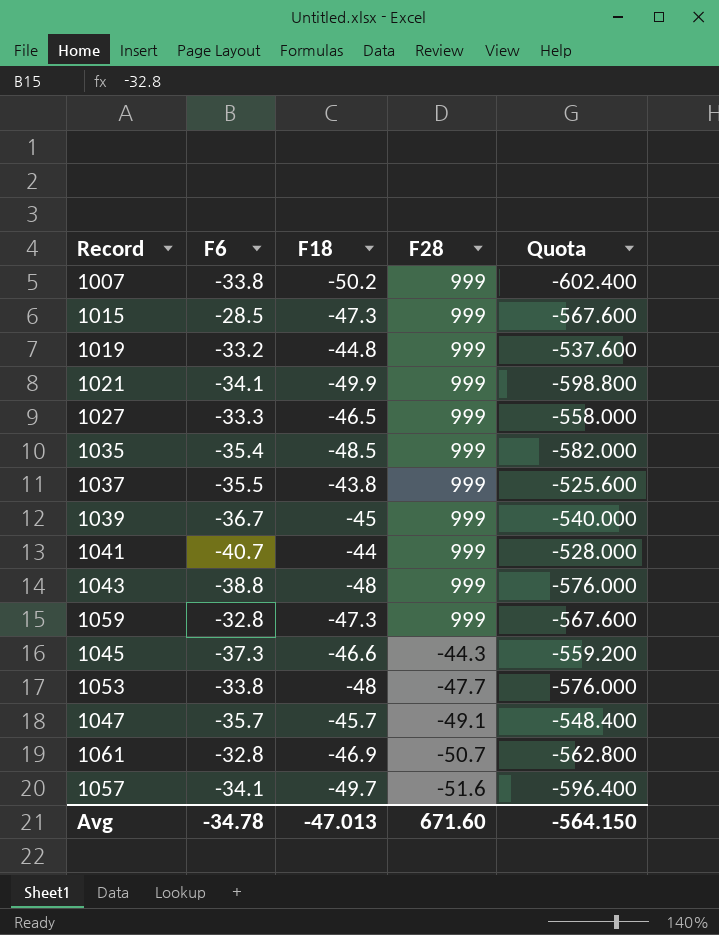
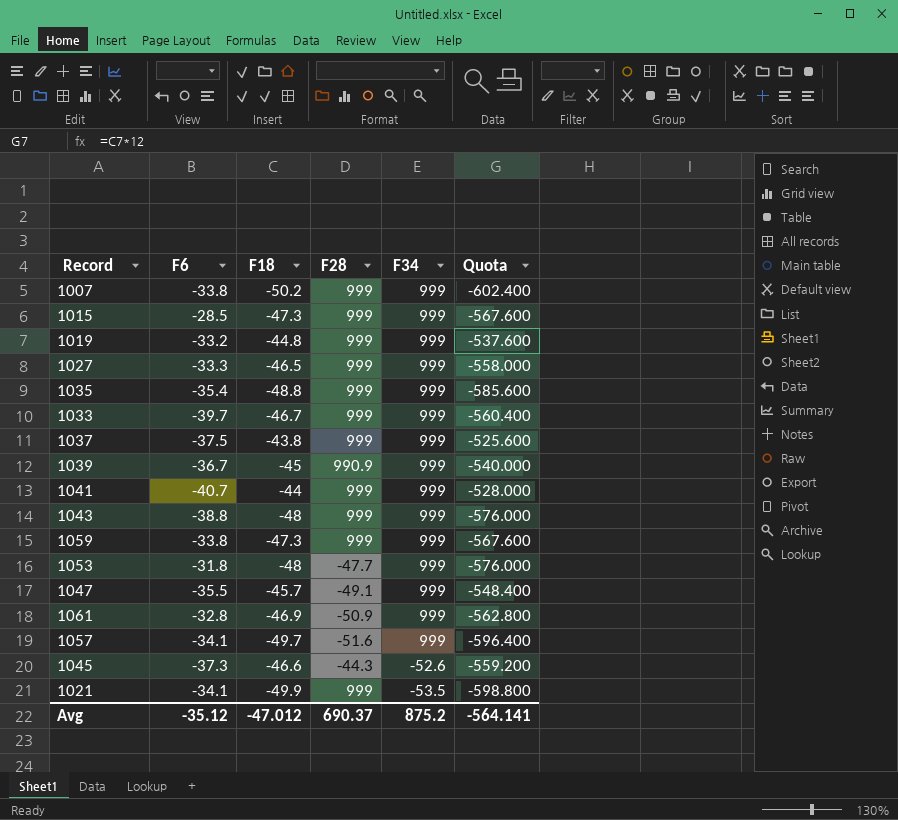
row order: F28 descending -> F34 descending
column F34 | position: none -> 5
1035 | F18: -48.5 -> -48.8
1035 | Quota: -582.000 -> -585.600
row 1033: none -> -39.7 | -46.7 | 999 | 999 | -560.400
1037 | F6: -35.5 -> -37.5
1039 | F28: 999 -> 990.9
1059 | F6: -32.8 -> -33.8
1053 | F6: -33.8 -> -31.8
1047 | F6: -35.7 -> -35.5
1061 | F28: -50.7 -> -50.9
Avg | F6: -34.78 -> -35.12
Avg | F18: -47.013 -> -47.012
Avg | F28: 671.60 -> 690.37
Avg | Quota: -564.150 -> -564.141

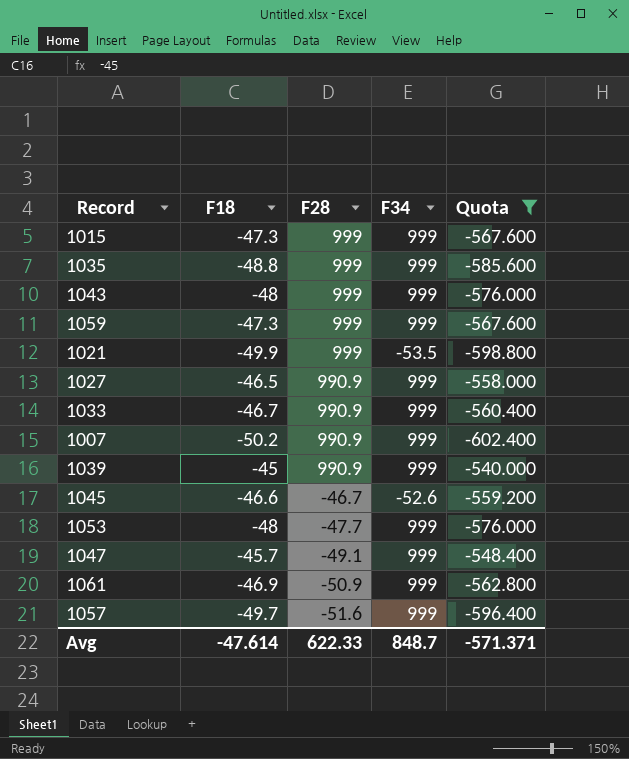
filter: none -> Quota <= -540.000
row order: F34 descending -> F28 descending
column F6 | position: 2 -> none
1027 | F28: 999 -> 990.9
1033 | F28: 999 -> 990.9
1007 | F28: 999 -> 990.9
1045 | F28: -44.3 -> -46.7
Avg | F18: -47.012 -> -47.614
Avg | F28: 690.37 -> 622.33
Avg | F34: 875.2 -> 848.7
Avg | Quota: -564.141 -> -571.371

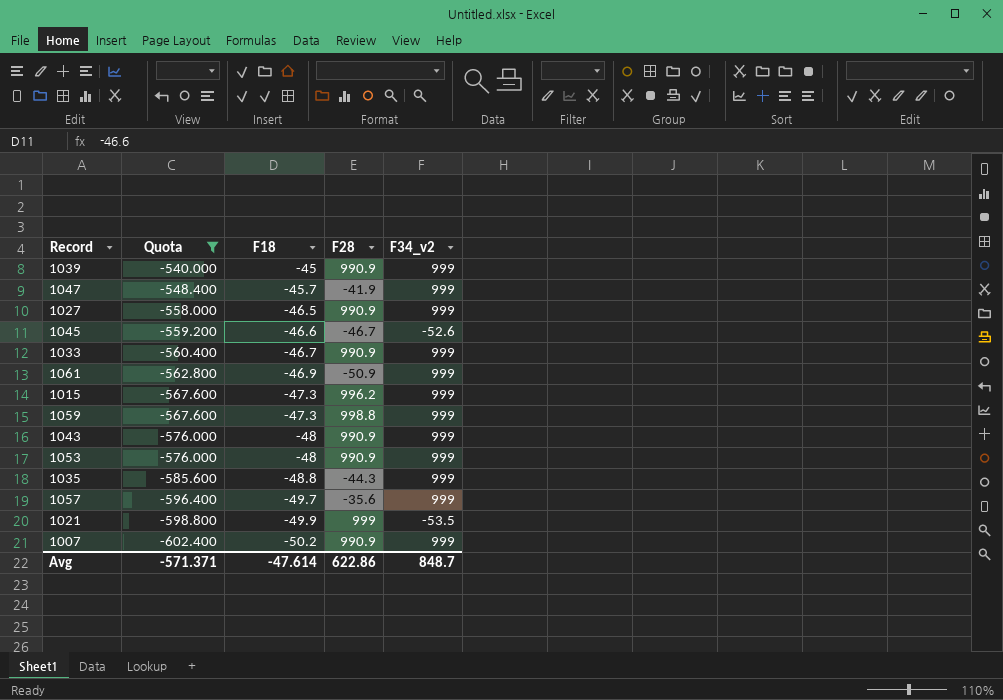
row order: F28 descending -> Quota descending
column Quota | position: 5 -> 2
column name: F34 -> F34_v2
1047 | F28: -49.1 -> -41.9
1015 | F28: 999 -> 996.2
1059 | F28: 999 -> 998.8
1043 | F28: 999 -> 990.9
1053 | F28: -47.7 -> 990.9
1035 | F28: 999 -> -44.3
1057 | F28: -51.6 -> -35.6
Avg | F28: 622.33 -> 622.86

